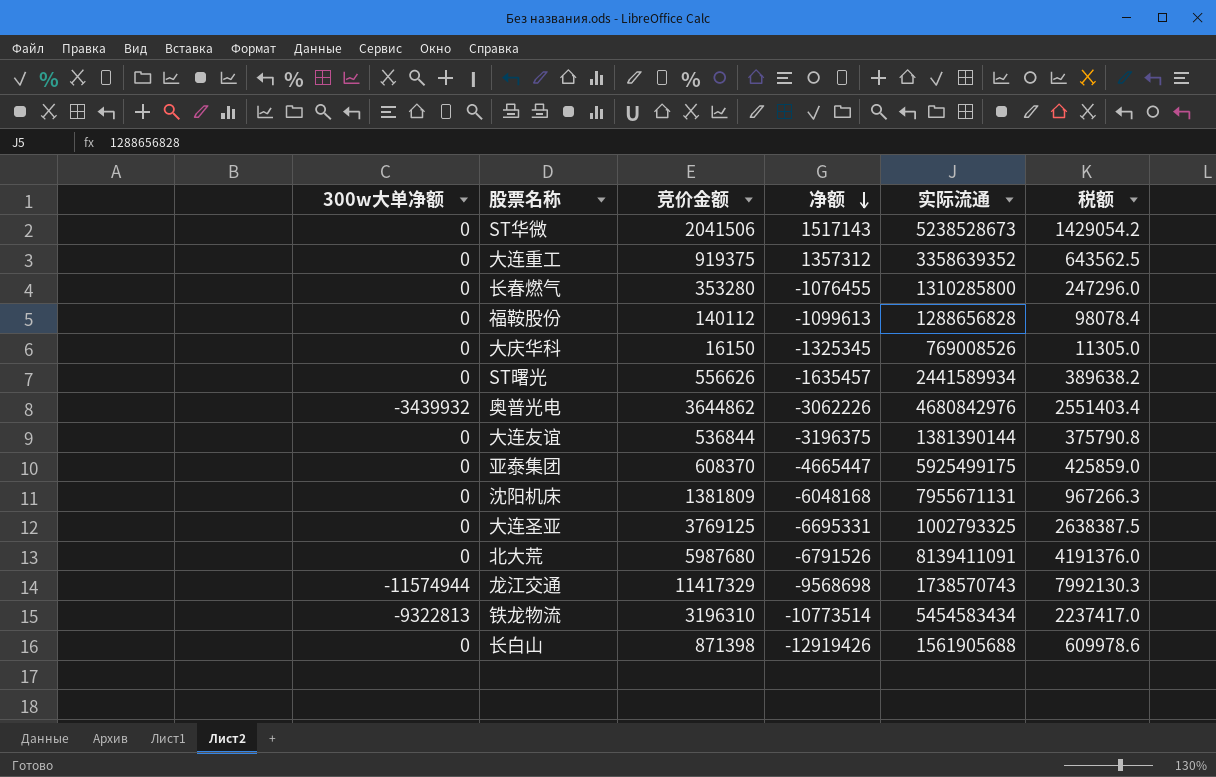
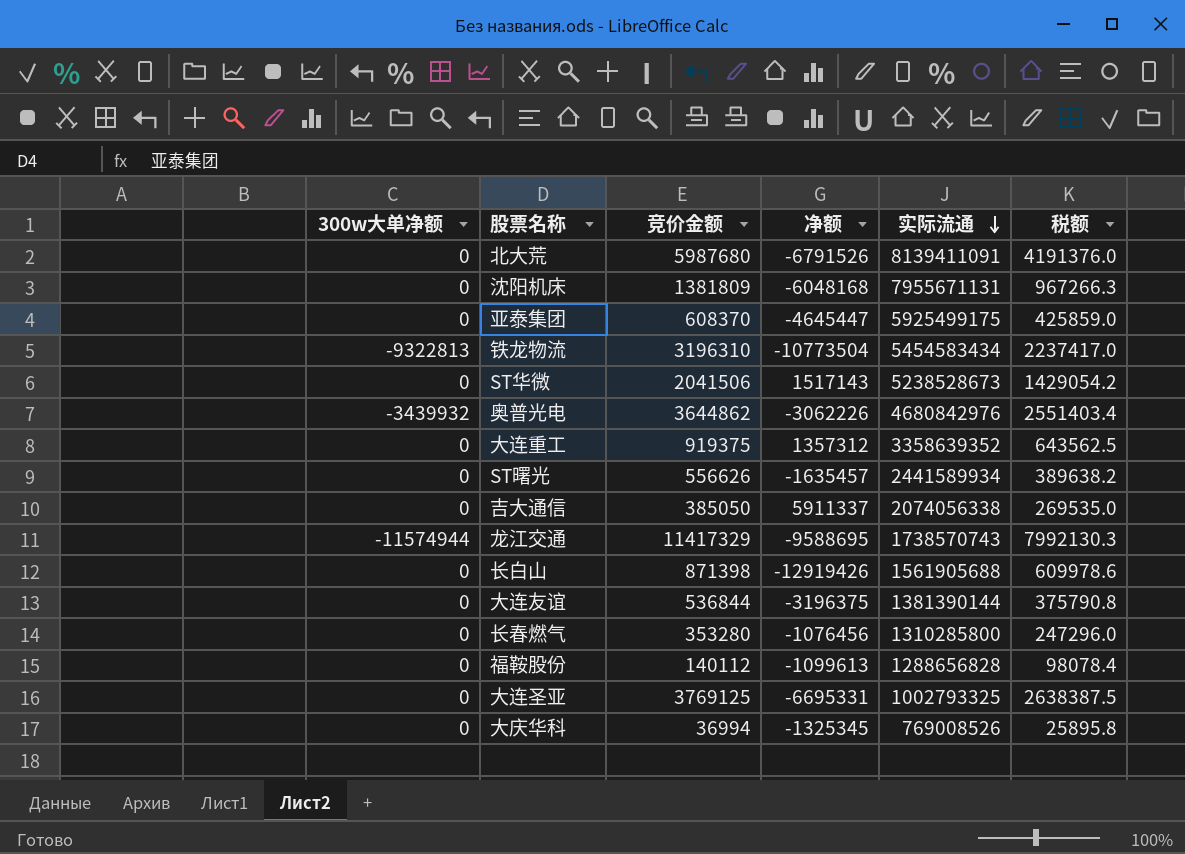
row order: 净额 descending -> 实际流通 descending
亚泰集团 | 净额: -4665447 -> -4645447
铁龙物流 | 净额: -10773514 -> -10773504
row 吉大通信: none -> 0 | 385050 | 5911337 | 2074056338 | 269535.0
龙江交通 | 净额: -9568698 -> -9588695
长春燃气 | 净额: -1076455 -> -1076456
大庆华科 | 竞价金额: 16150 -> 36994
大庆华科 | 税额: 11305.0 -> 25895.8

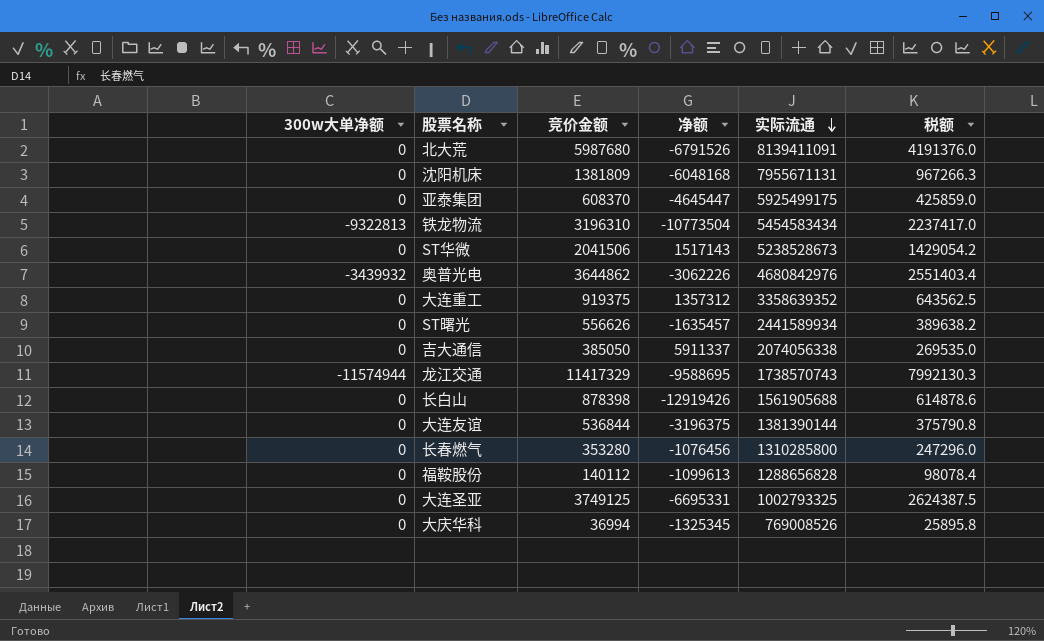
长白山 | 竞价金额: 871398 -> 878398
长白山 | 税额: 609978.6 -> 614878.6
大连圣亚 | 竞价金额: 3769125 -> 3749125
大连圣亚 | 税额: 2638387.5 -> 2624387.5

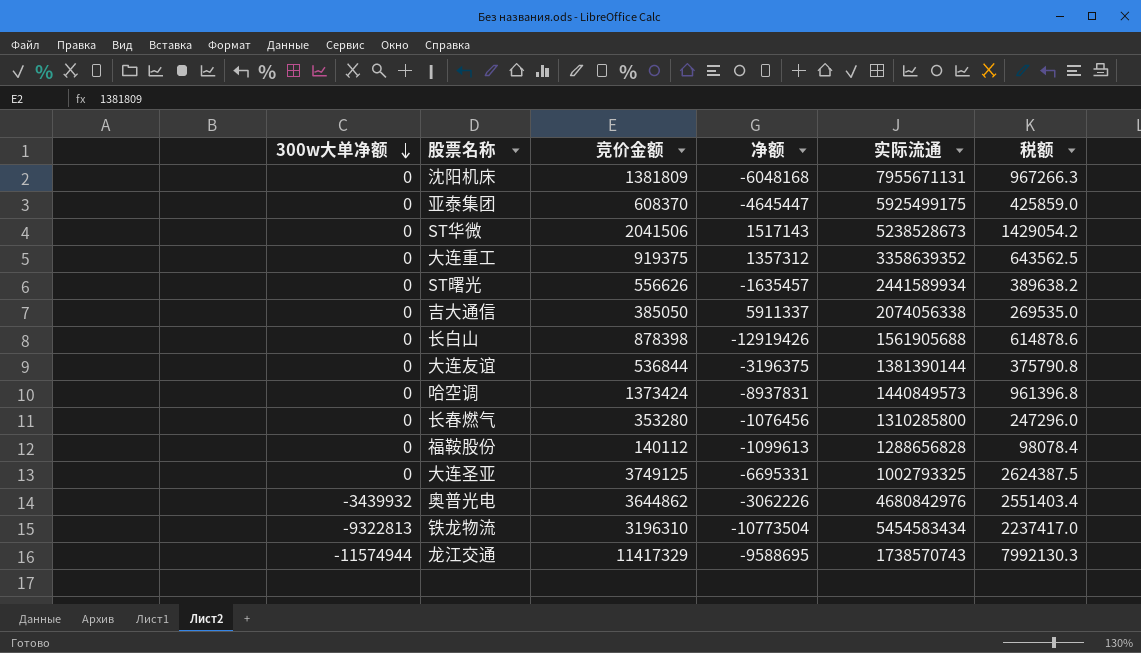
row order: 实际流通 descending -> 300w大单净额 descending
row 北大荒: 0 | 5987680 | -6791526 | 8139411091 | 4191376.0 -> none
row 大庆华科: 0 | 36994 | -1325345 | 769008526 | 25895.8 -> none
row 哈空调: none -> 0 | 1373424 | -8937831 | 1440849573 | 961396.8

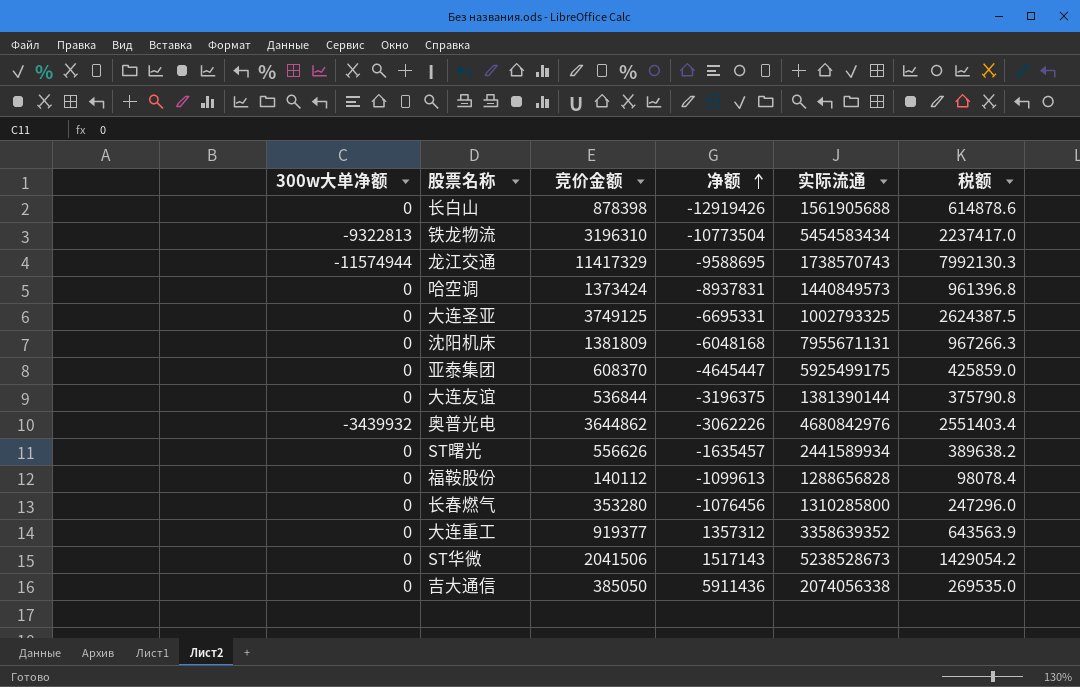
row order: 300w大单净额 descending -> 净额 ascending
大连重工 | 竞价金额: 919375 -> 919377
大连重工 | 税额: 643562.5 -> 643563.9
吉大通信 | 净额: 5911337 -> 5911436

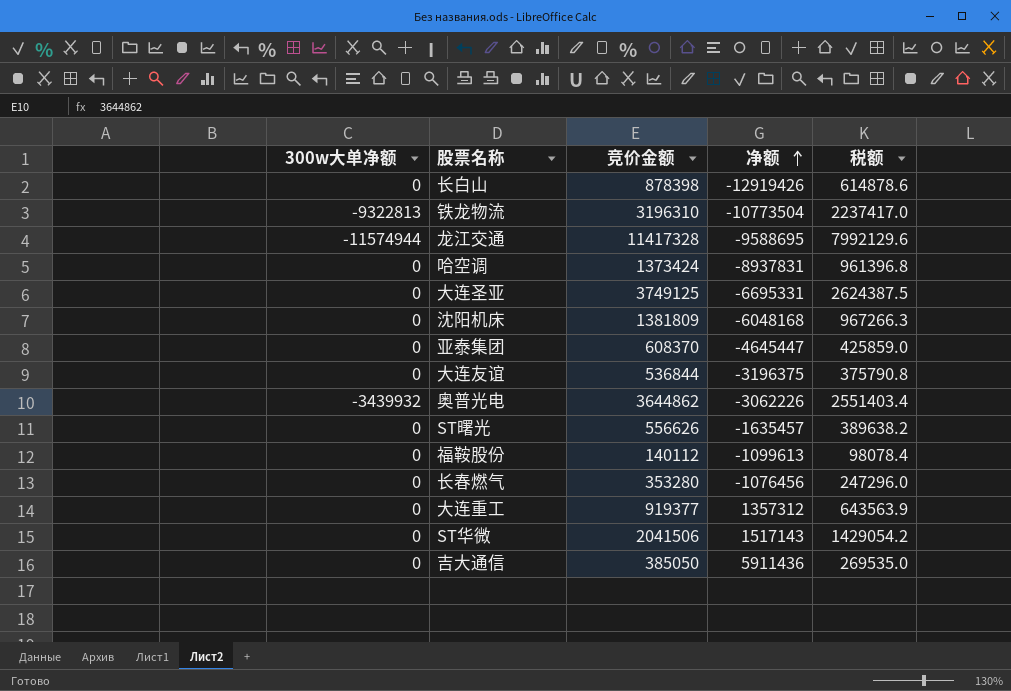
column 实际流通 | position: 5 -> none
龙江交通 | 竞价金额: 11417329 -> 11417328
龙江交通 | 税额: 7992130.3 -> 7992129.6

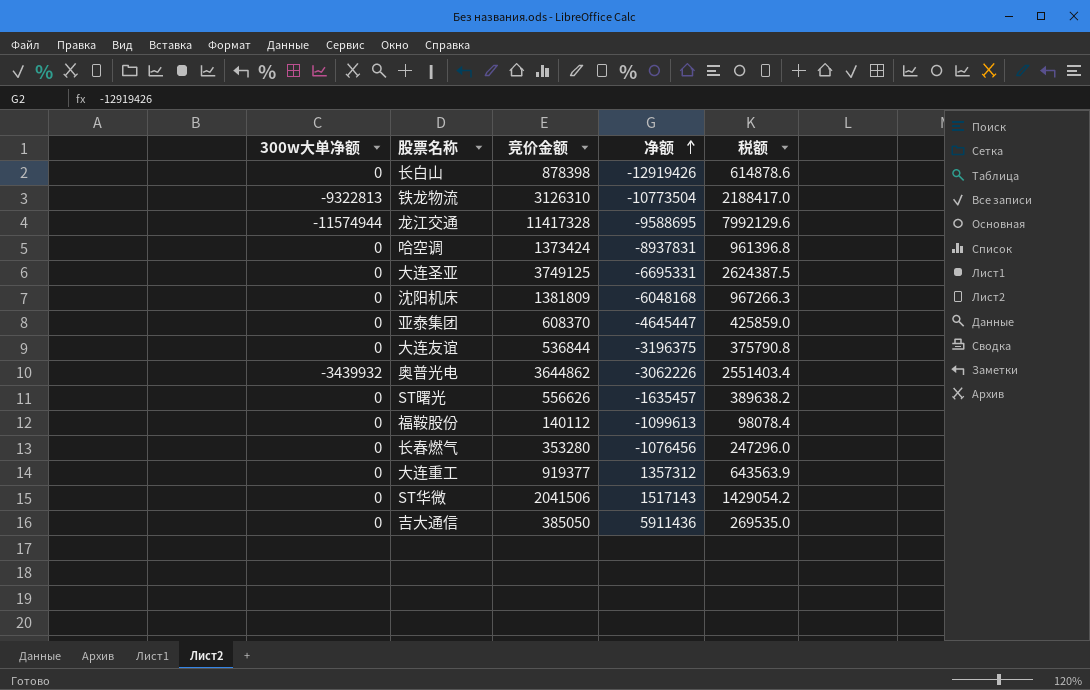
铁龙物流 | 竞价金额: 3196310 -> 3126310
铁龙物流 | 税额: 2237417.0 -> 2188417.0

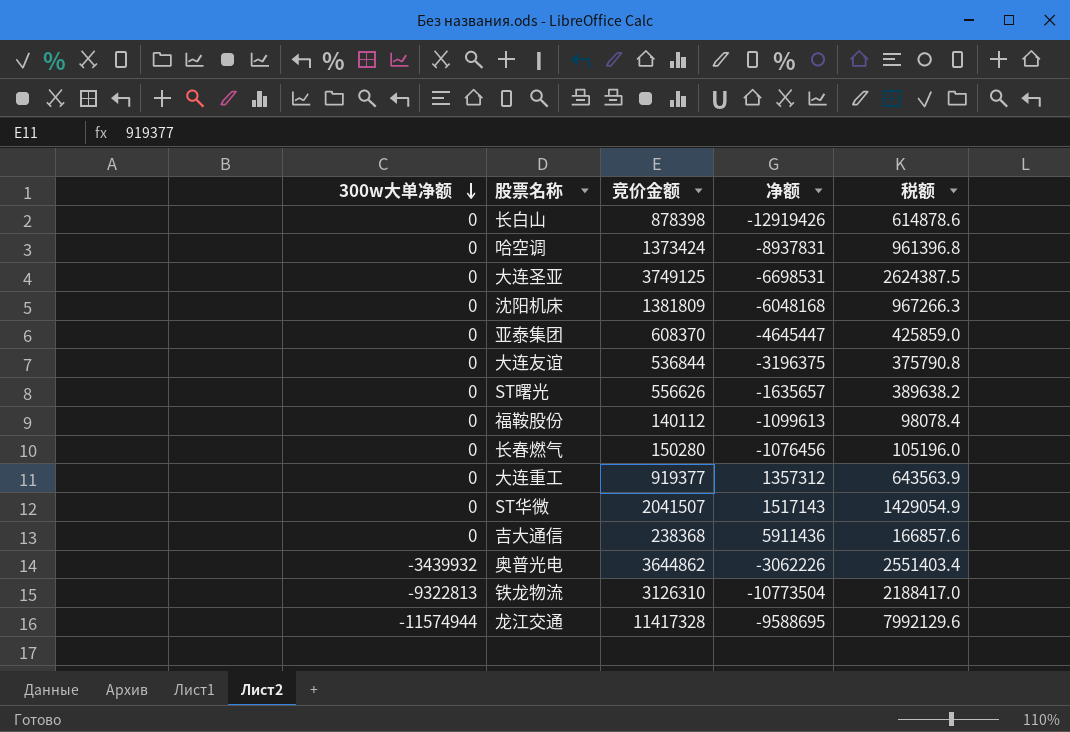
row order: 净额 ascending -> 300w大单净额 descending
大连圣亚 | 净额: -6695331 -> -6698531
ST曙光 | 净额: -1635457 -> -1635657
长春燃气 | 竞价金额: 353280 -> 150280
长春燃气 | 税额: 247296.0 -> 105196.0
ST华微 | 竞价金额: 2041506 -> 2041507
ST华微 | 税额: 1429054.2 -> 1429054.9
吉大通信 | 竞价金额: 385050 -> 238368
吉大通信 | 税额: 269535.0 -> 166857.6

